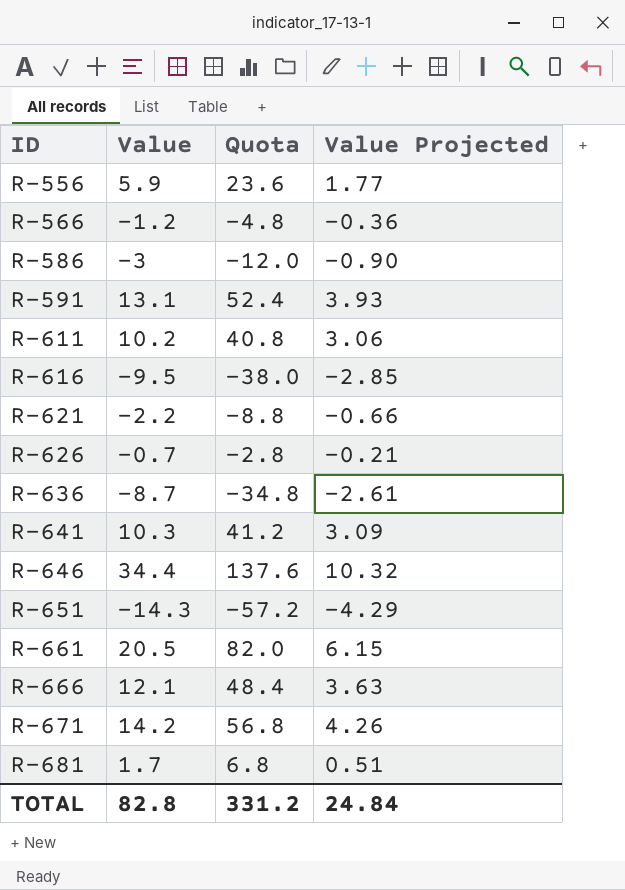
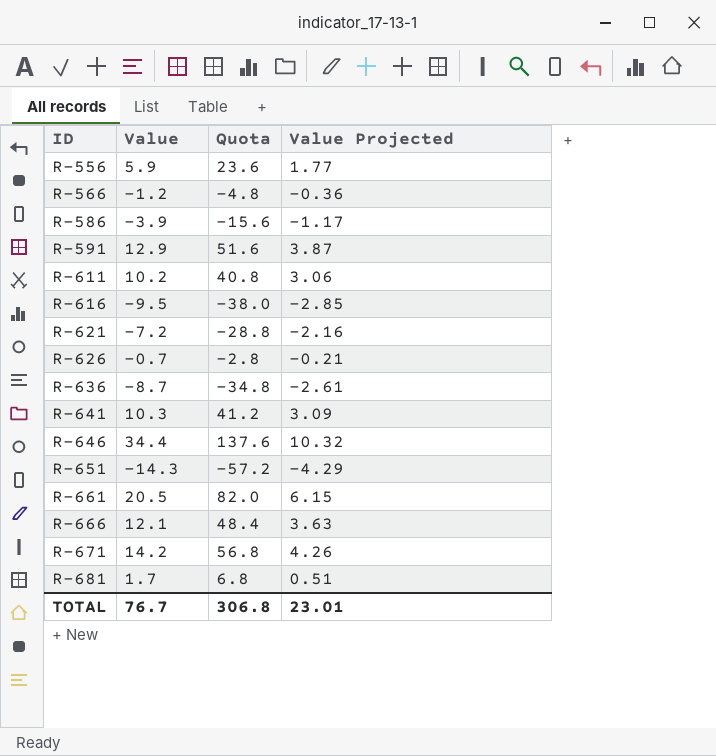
R-586 | Value: -3 -> -3.9
R-586 | Quota: -12.0 -> -15.6
R-586 | Value Projected: -0.90 -> -1.17
R-591 | Value: 13.1 -> 12.9
R-591 | Quota: 52.4 -> 51.6
R-591 | Value Projected: 3.93 -> 3.87
R-621 | Value: -2.2 -> -7.2
R-621 | Quota: -8.8 -> -28.8
R-621 | Value Projected: -0.66 -> -2.16
TOTAL | Value: 82.8 -> 76.7
TOTAL | Quota: 331.2 -> 306.8
TOTAL | Value Projected: 24.84 -> 23.01

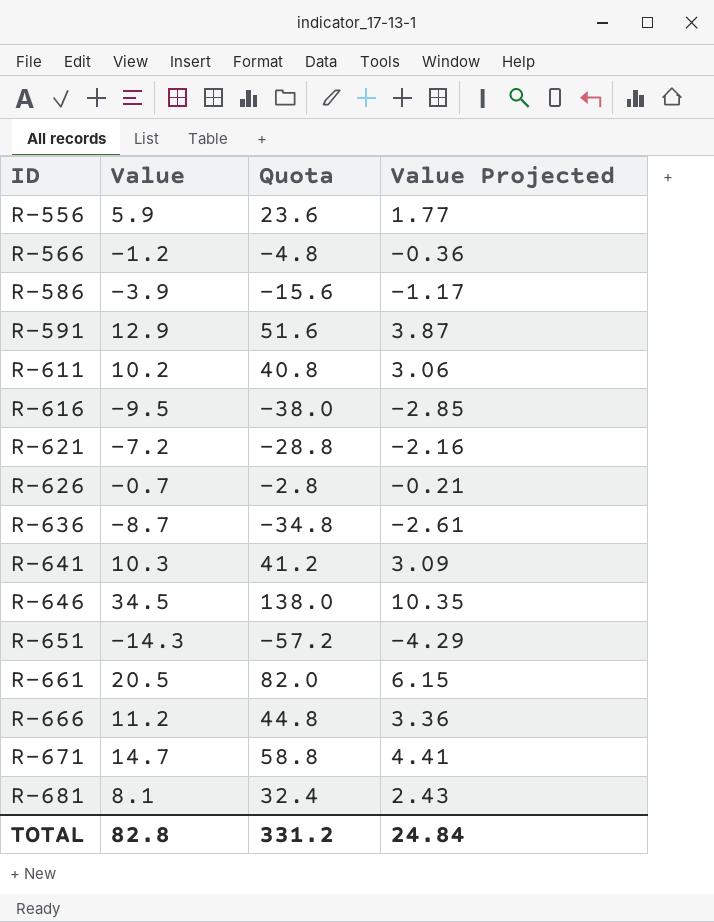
R-646 | Value: 34.4 -> 34.5
R-646 | Quota: 137.6 -> 138.0
R-646 | Value Projected: 10.32 -> 10.35
R-666 | Value: 12.1 -> 11.2
R-666 | Quota: 48.4 -> 44.8
R-666 | Value Projected: 3.63 -> 3.36
R-671 | Value: 14.2 -> 14.7
R-671 | Quota: 56.8 -> 58.8
R-671 | Value Projected: 4.26 -> 4.41
R-681 | Value: 1.7 -> 8.1
R-681 | Quota: 6.8 -> 32.4
R-681 | Value Projected: 0.51 -> 2.43
TOTAL | Value: 76.7 -> 82.8
TOTAL | Quota: 306.8 -> 331.2
TOTAL | Value Projected: 23.01 -> 24.84

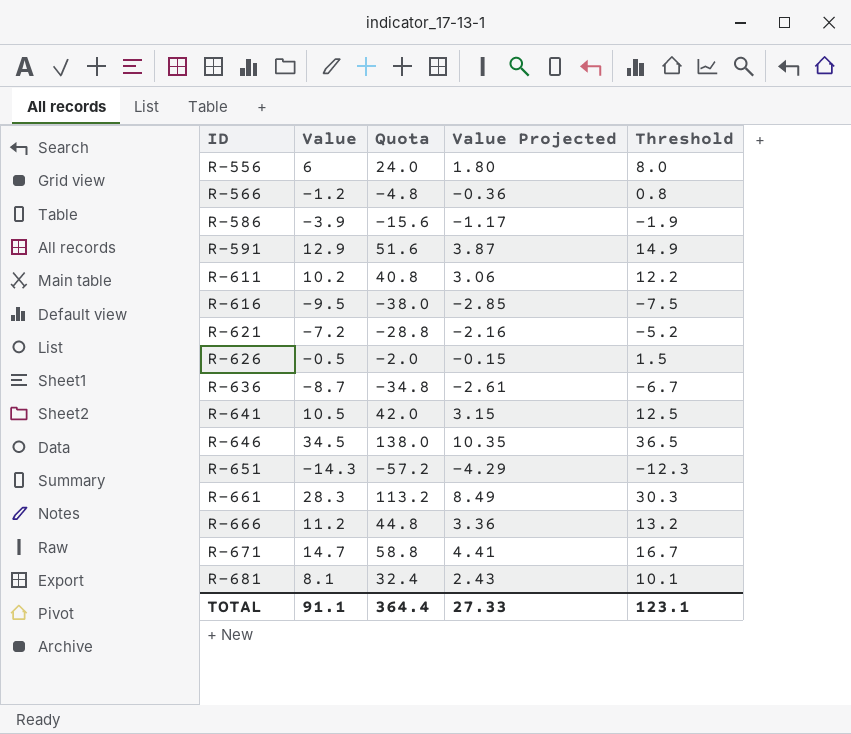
column Threshold | formula: none -> [Value] + 2
R-556 | Value: 5.9 -> 6
R-556 | Quota: 23.6 -> 24.0
R-556 | Value Projected: 1.77 -> 1.80
R-626 | Value: -0.7 -> -0.5
R-626 | Quota: -2.8 -> -2.0
R-626 | Value Projected: -0.21 -> -0.15
R-641 | Value: 10.3 -> 10.5
R-641 | Quota: 41.2 -> 42.0
R-641 | Value Projected: 3.09 -> 3.15
R-661 | Value: 20.5 -> 28.3
R-661 | Quota: 82.0 -> 113.2
R-661 | Value Projected: 6.15 -> 8.49
TOTAL | Value: 82.8 -> 91.1
TOTAL | Quota: 331.2 -> 364.4
TOTAL | Value Projected: 24.84 -> 27.33

